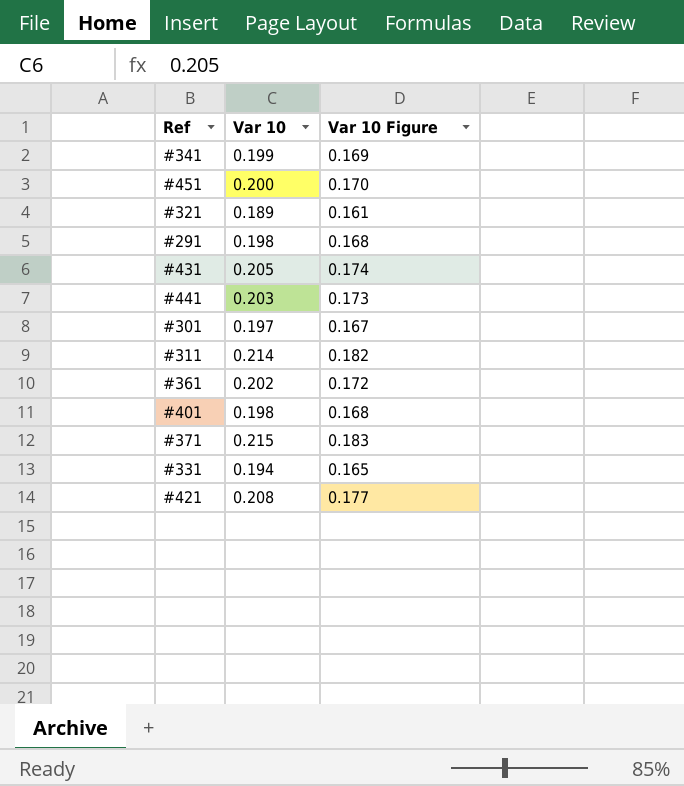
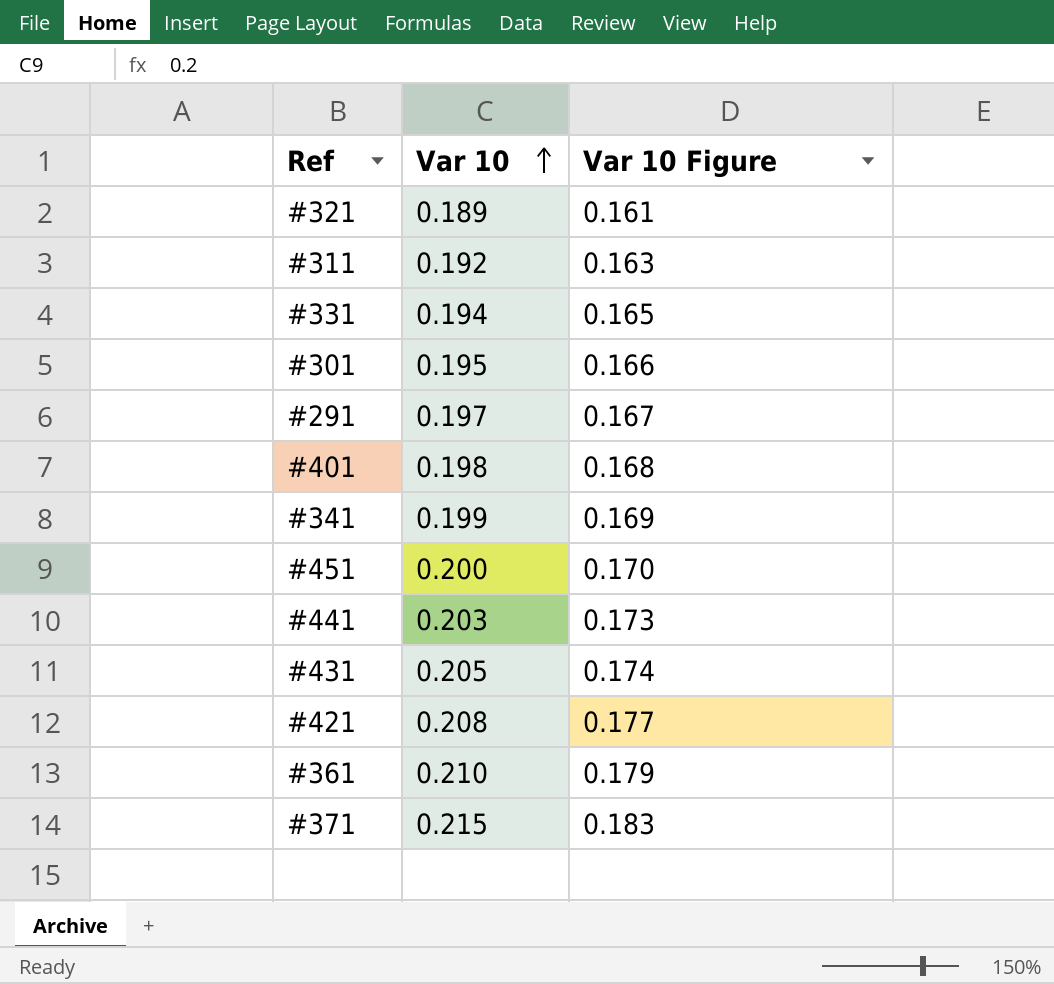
row order: none -> Var 10 ascending
#311 | Var 10: 0.214 -> 0.192
#311 | Var 10 Figure: 0.182 -> 0.163
#301 | Var 10: 0.197 -> 0.195
#301 | Var 10 Figure: 0.167 -> 0.166
#291 | Var 10: 0.198 -> 0.197
#291 | Var 10 Figure: 0.168 -> 0.167
#361 | Var 10: 0.202 -> 0.210
#361 | Var 10 Figure: 0.172 -> 0.179

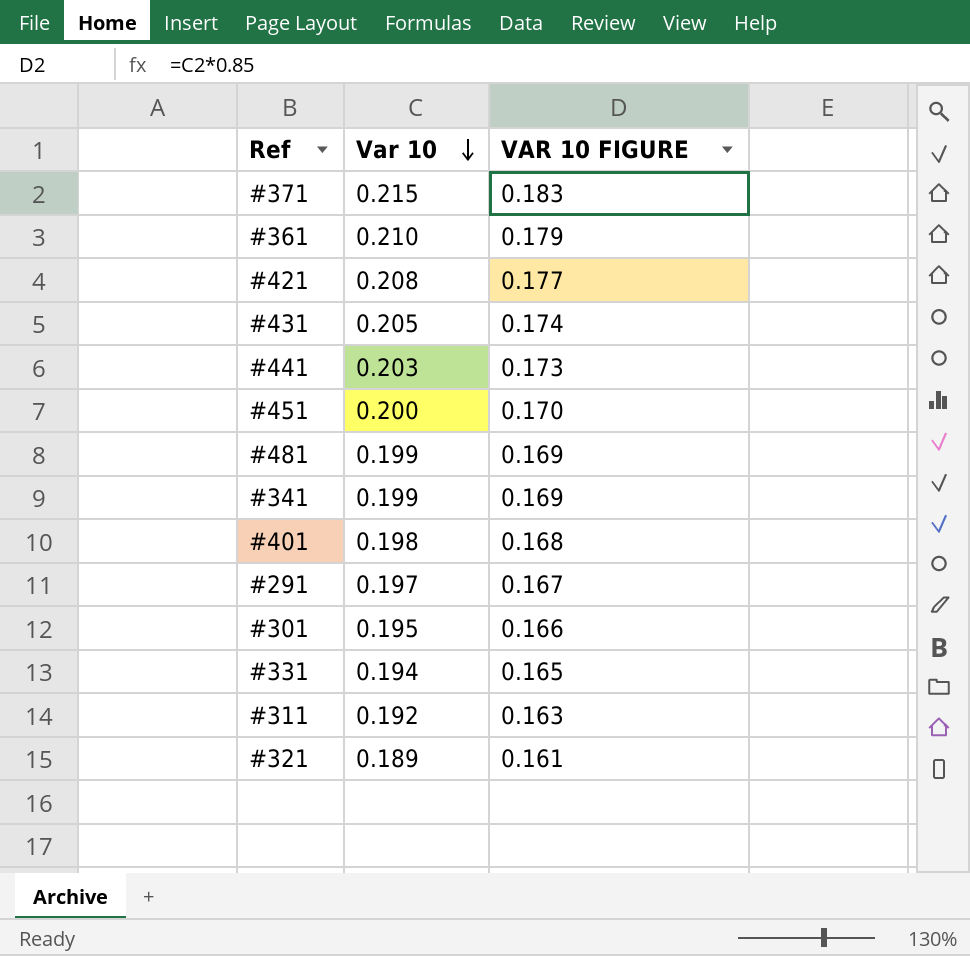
row order: Var 10 ascending -> Var 10 descending
column name: Var 10 Figure -> VAR 10 FIGURE
row #481: none -> 0.199 | 0.169

